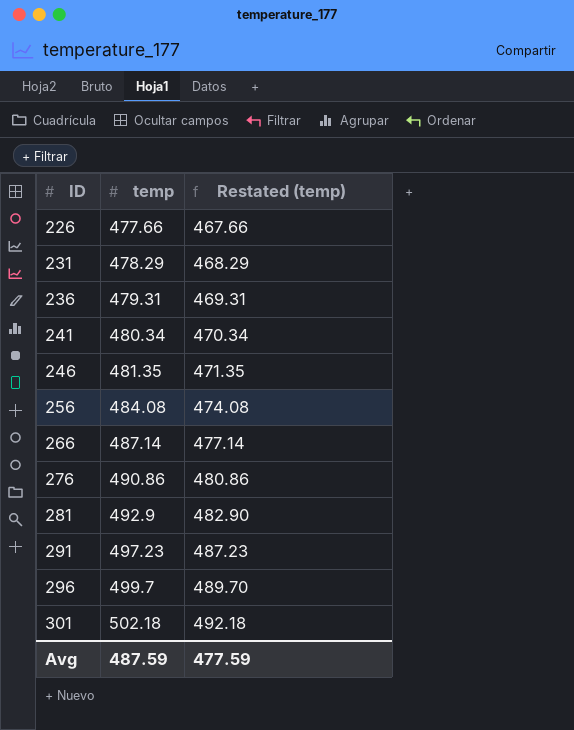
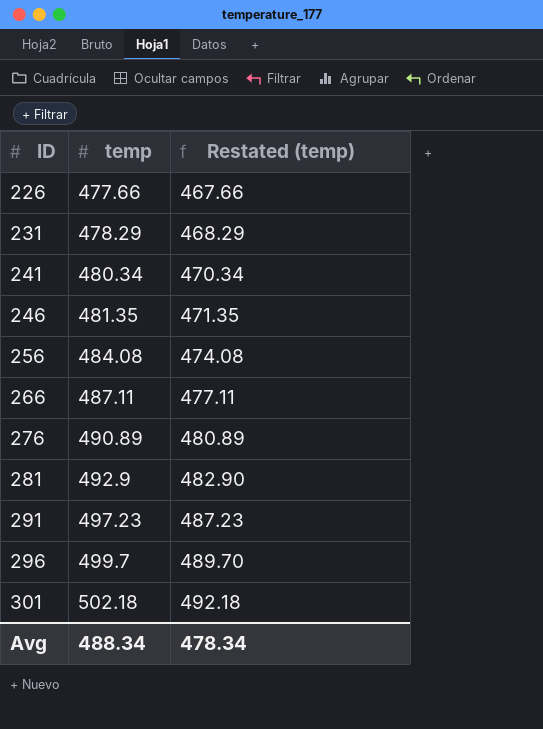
row 236: 479.31 | 469.31 -> none
266 | temp: 487.14 -> 487.11
266 | Restated (temp): 477.14 -> 477.11
276 | temp: 490.86 -> 490.89
276 | Restated (temp): 480.86 -> 480.89
Avg | temp: 487.59 -> 488.34
Avg | Restated (temp): 477.59 -> 478.34

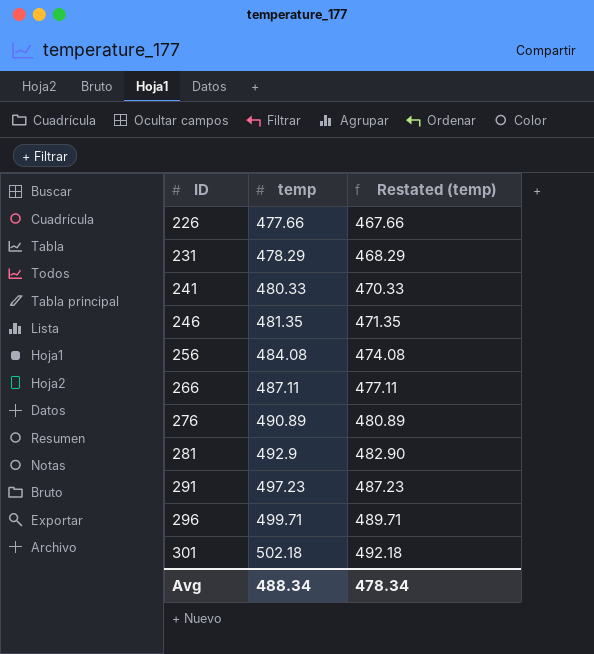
241 | temp: 480.34 -> 480.33
241 | Restated (temp): 470.34 -> 470.33
296 | temp: 499.7 -> 499.71
296 | Restated (temp): 489.70 -> 489.71

